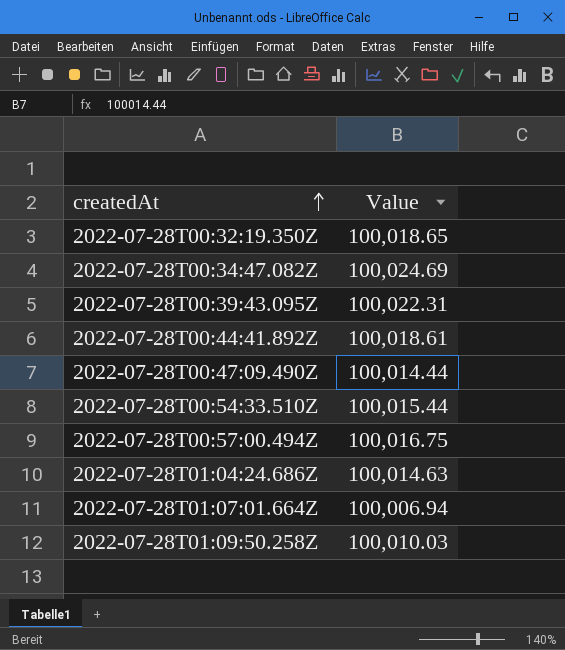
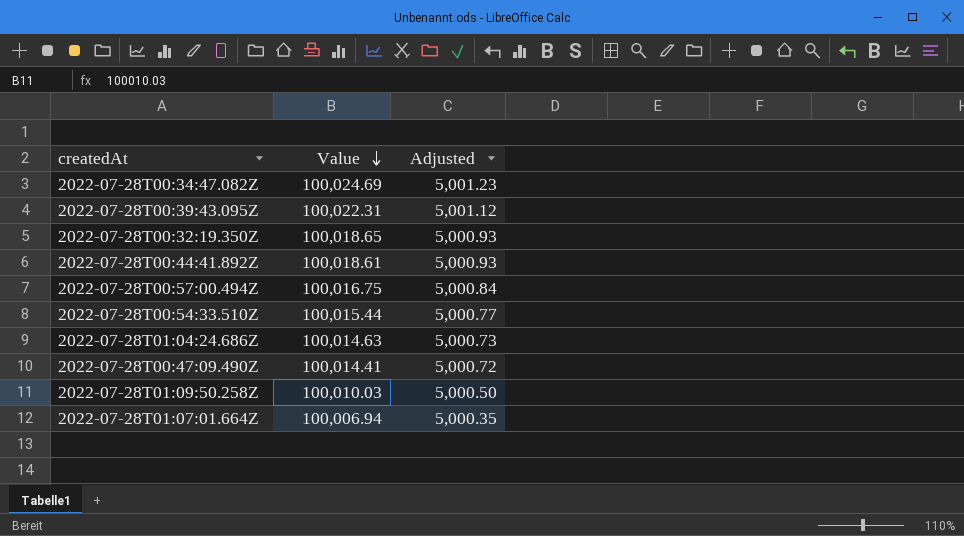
row order: createdAt ascending -> Value descending
column Adjusted | formula: none -> [Value] * 0.05
2022-07-28T00:47:09.490Z | Value: 100,014.44 -> 100,014.41

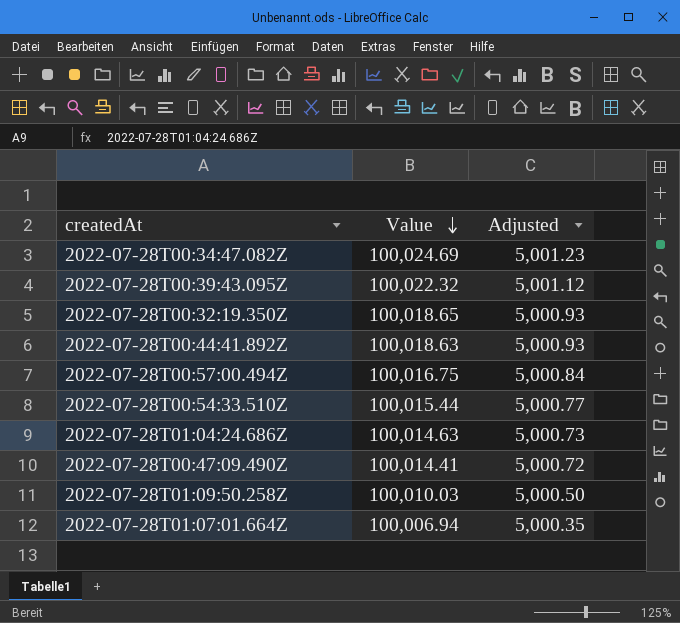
2022-07-28T00:39:43.095Z | Value: 100,022.31 -> 100,022.32
2022-07-28T00:44:41.892Z | Value: 100,018.61 -> 100,018.63

